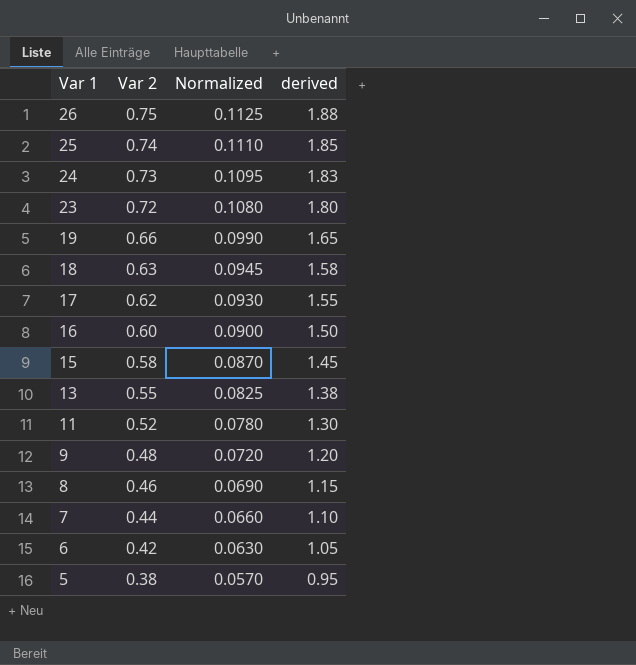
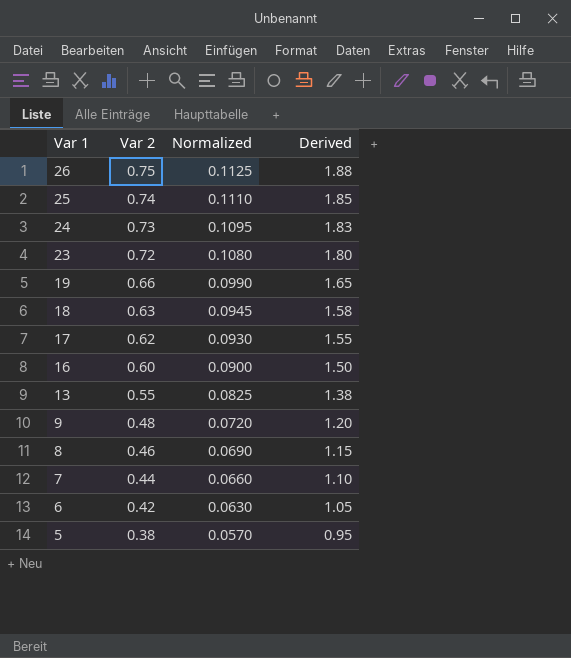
column name: derived -> Derived
row 15: 0.58 | 0.0870 | 1.45 -> none
row 11: 0.52 | 0.0780 | 1.30 -> none

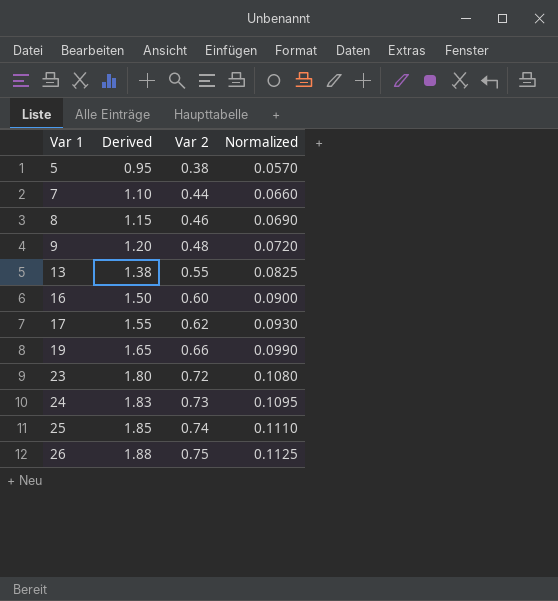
row order: Var 1 descending -> Var 1 ascending
column Derived | position: 4 -> 2
row 18: 0.63 | 0.0945 | 1.58 -> none
row 6: 0.42 | 0.0630 | 1.05 -> none

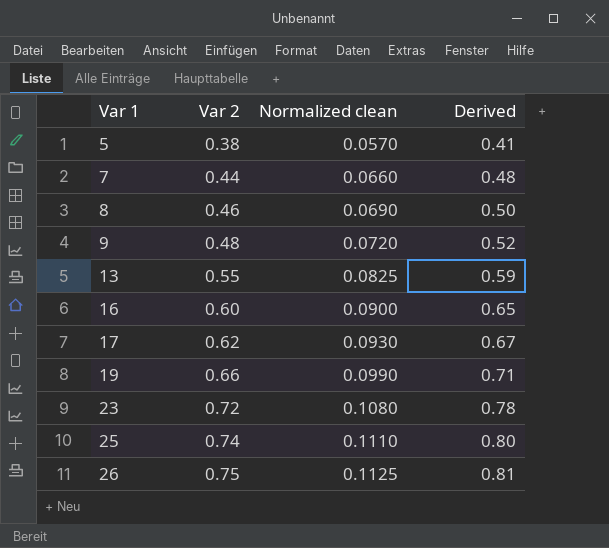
column name: Normalized -> Normalized clean
column Derived | formula: [Var 2] * 2.5 -> [Var 2] * 1.08
column Derived | position: 2 -> 4
row 24: 1.83 | 0.73 | 0.1095 -> none

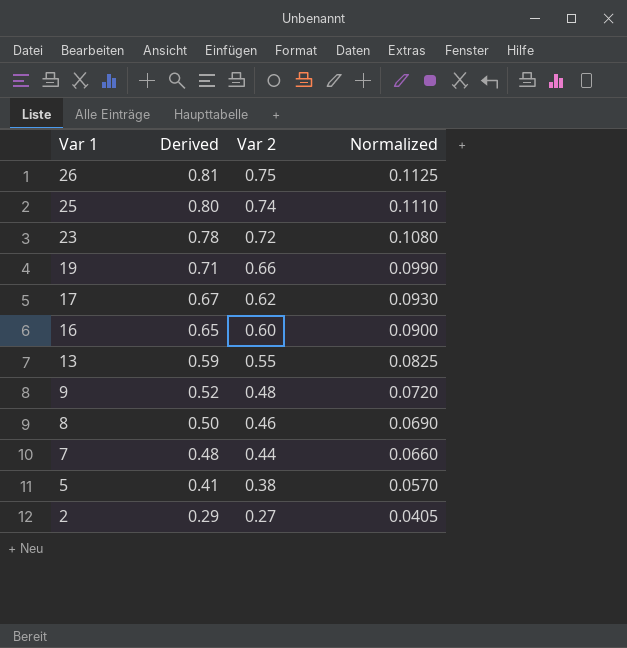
row order: Var 1 ascending -> Var 1 descending
column Derived | position: 4 -> 2
column name: Normalized clean -> Normalized
row 2: none -> 0.29 | 0.27 | 0.0405

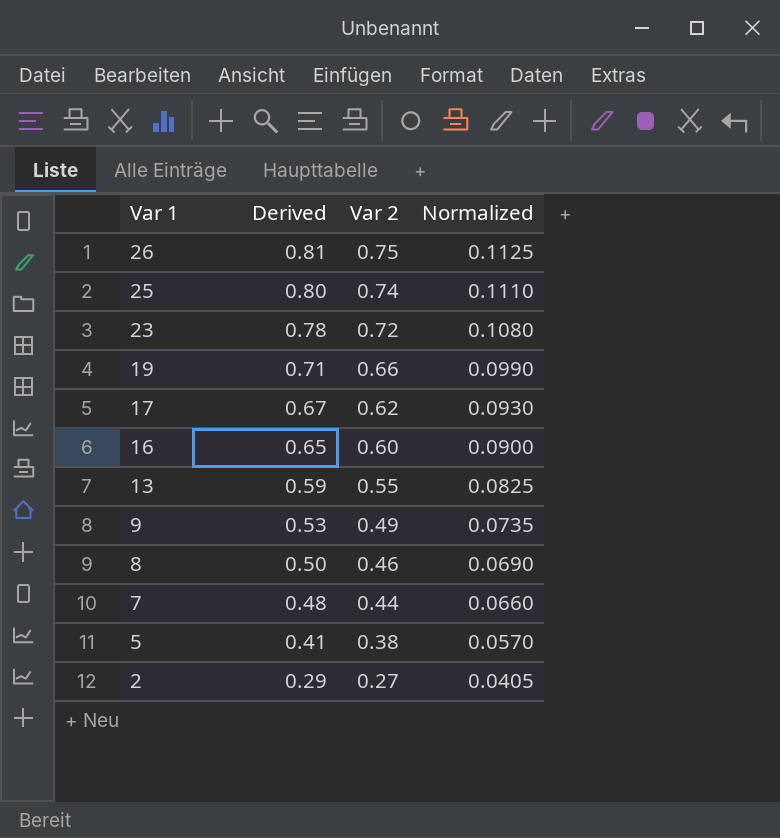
9 | Derived: 0.52 -> 0.53
9 | Var 2: 0.48 -> 0.49
9 | Normalized: 0.0720 -> 0.0735

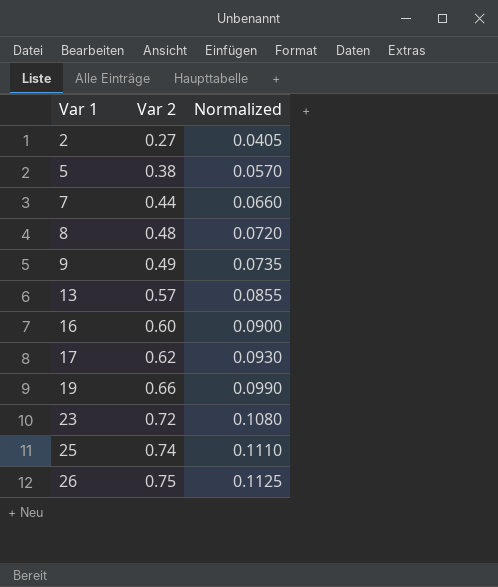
row order: Var 1 descending -> Var 1 ascending
column Derived | formula: [Var 2] * 1.08 -> none
8 | Var 2: 0.46 -> 0.48
8 | Normalized: 0.0690 -> 0.0720
13 | Var 2: 0.55 -> 0.57
13 | Normalized: 0.0825 -> 0.0855

